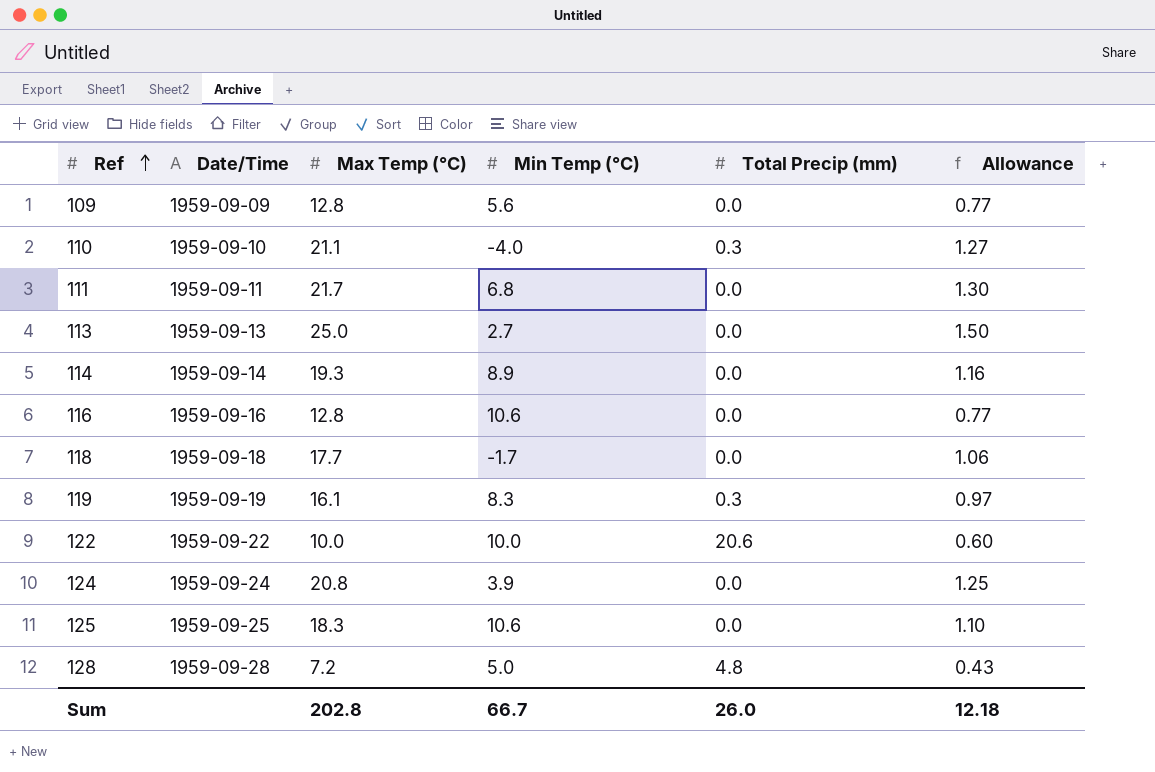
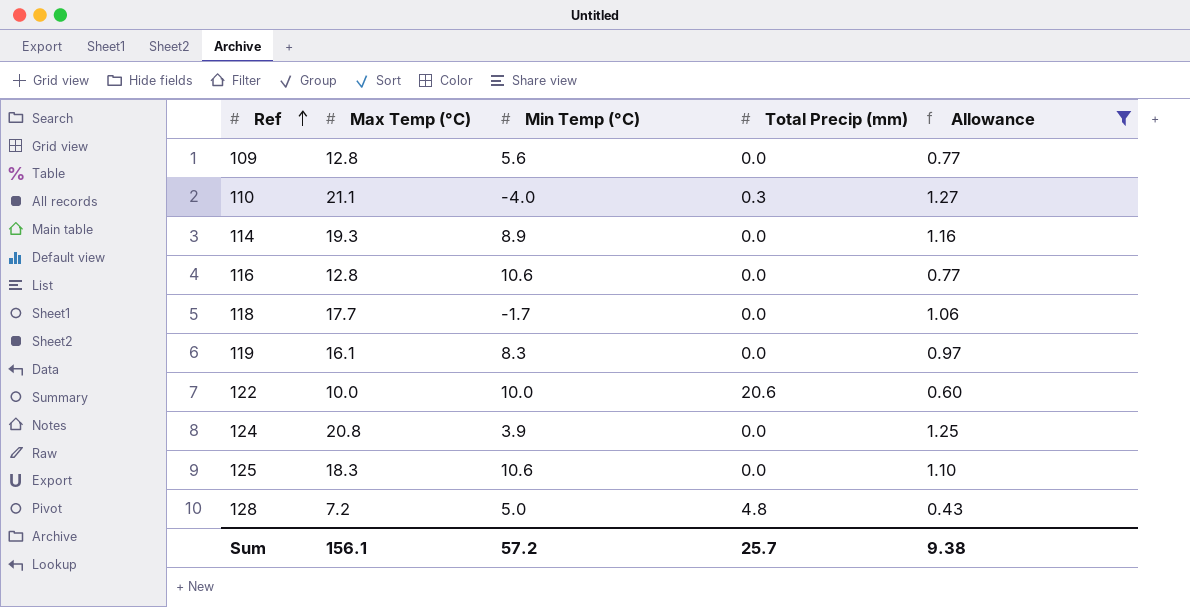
filter: none -> Allowance <= 1.27
column Date/Time | position: 2 -> none
119 | Total Precip (mm): 0.3 -> 0.0
Sum | Max Temp (°C): 202.8 -> 156.1
Sum | Min Temp (°C): 66.7 -> 57.2
Sum | Total Precip (mm): 26.0 -> 25.7
Sum | Allowance: 12.18 -> 9.38

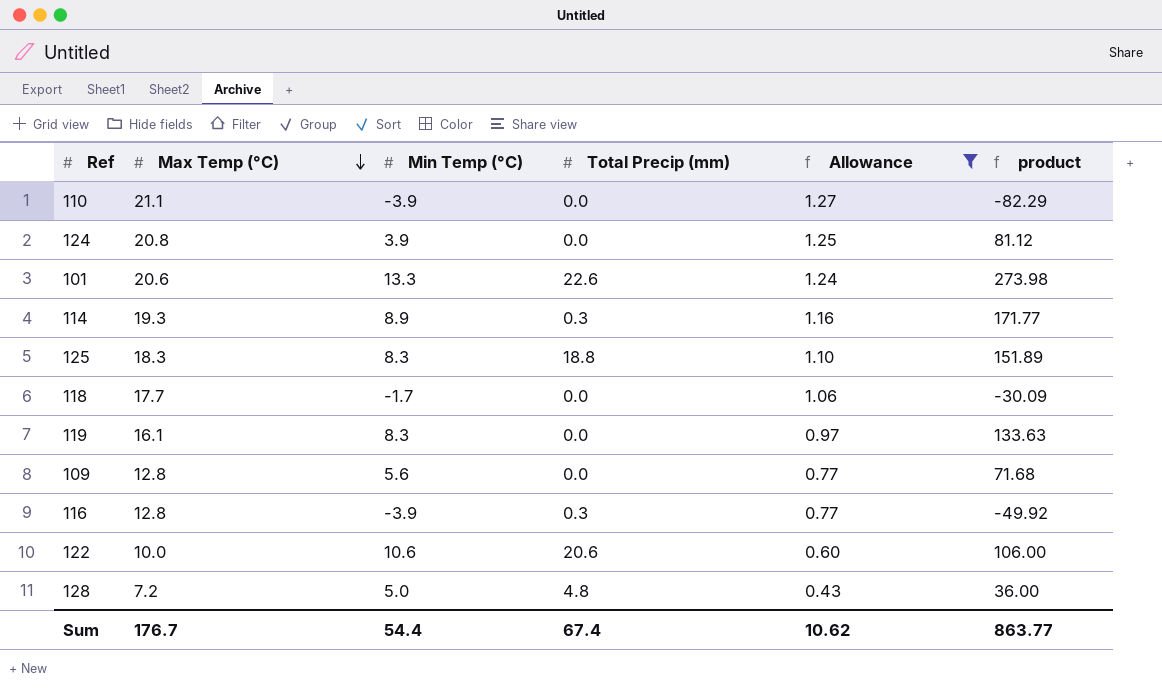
row order: Ref ascending -> Max Temp (°C) descending
column product | formula: none -> [Max Temp (°C)] * [Min Temp (°C)]
110 | Min Temp (°C): -4.0 -> -3.9
110 | Total Precip (mm): 0.3 -> 0.0
row 101: none -> 20.6 | 13.3 | 22.6 | 1.24 | 273.98
114 | Total Precip (mm): 0.0 -> 0.3
125 | Min Temp (°C): 10.6 -> 8.3
125 | Total Precip (mm): 0.0 -> 18.8
116 | Min Temp (°C): 10.6 -> -3.9
116 | Total Precip (mm): 0.0 -> 0.3
122 | Min Temp (°C): 10.0 -> 10.6
Sum | Max Temp (°C): 156.1 -> 176.7
Sum | Min Temp (°C): 57.2 -> 54.4
Sum | Total Precip (mm): 25.7 -> 67.4
Sum | Allowance: 9.38 -> 10.62

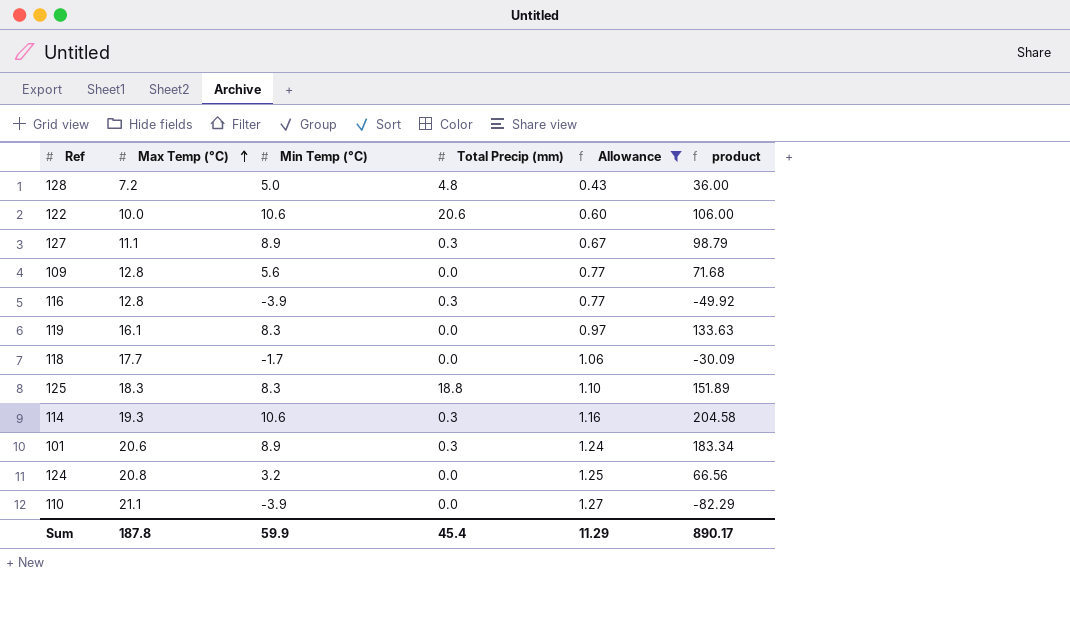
row order: Max Temp (°C) descending -> Max Temp (°C) ascending
row 127: none -> 11.1 | 8.9 | 0.3 | 0.67 | 98.79
114 | Min Temp (°C): 8.9 -> 10.6
114 | product: 171.77 -> 204.58
101 | Min Temp (°C): 13.3 -> 8.9
101 | Total Precip (mm): 22.6 -> 0.3
101 | product: 273.98 -> 183.34
124 | Min Temp (°C): 3.9 -> 3.2
124 | product: 81.12 -> 66.56
Sum | Max Temp (°C): 176.7 -> 187.8
Sum | Min Temp (°C): 54.4 -> 59.9
Sum | Total Precip (mm): 67.4 -> 45.4
Sum | Allowance: 10.62 -> 11.29
Sum | product: 863.77 -> 890.17

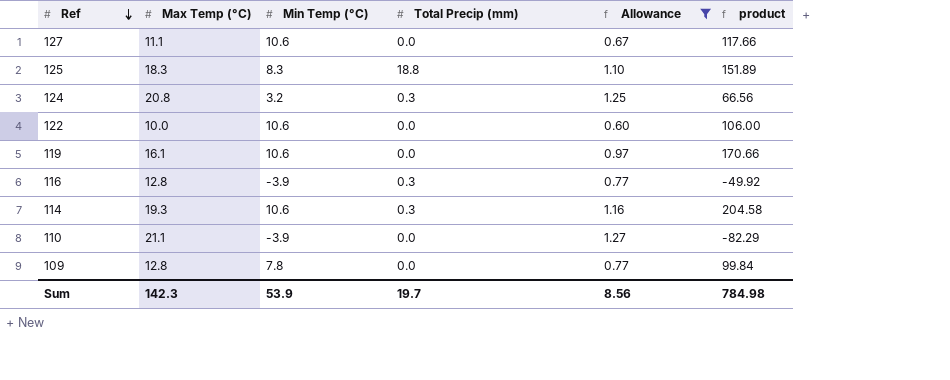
row order: Max Temp (°C) ascending -> Ref descending
row 128: 7.2 | 5.0 | 4.8 | 0.43 | 36.00 -> none
row 118: 17.7 | -1.7 | 0.0 | 1.06 | -30.09 -> none
row 101: 20.6 | 8.9 | 0.3 | 1.24 | 183.34 -> none
127 | Min Temp (°C): 8.9 -> 10.6
127 | Total Precip (mm): 0.3 -> 0.0
127 | product: 98.79 -> 117.66
124 | Total Precip (mm): 0.0 -> 0.3
122 | Total Precip (mm): 20.6 -> 0.0
119 | Min Temp (°C): 8.3 -> 10.6
119 | product: 133.63 -> 170.66
109 | Min Temp (°C): 5.6 -> 7.8
109 | product: 71.68 -> 99.84
Sum | Max Temp (°C): 187.8 -> 142.3
Sum | Min Temp (°C): 59.9 -> 53.9
Sum | Total Precip (mm): 45.4 -> 19.7
Sum | Allowance: 11.29 -> 8.56
Sum | product: 890.17 -> 784.98

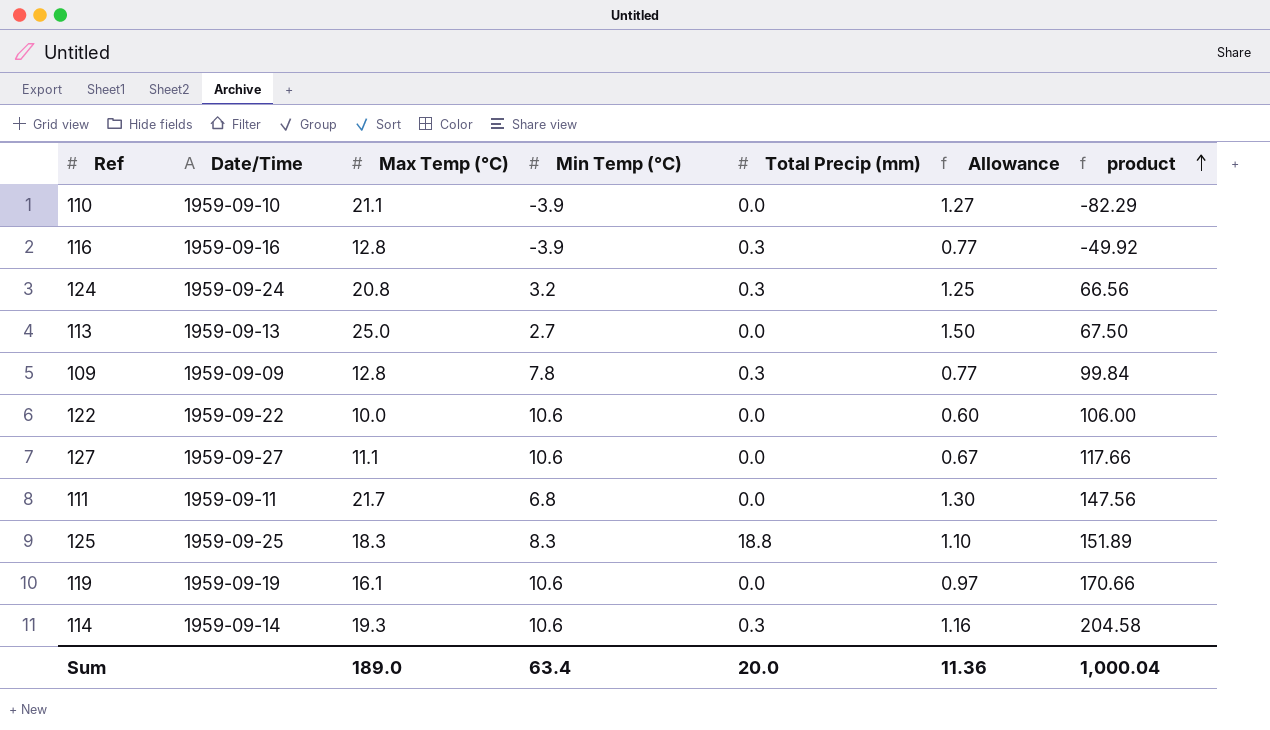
filter: Allowance <= 1.27 -> none
row order: Ref descending -> product ascending
column Date/Time | position: none -> 2
109 | Total Precip (mm): 0.0 -> 0.3
Sum | Max Temp (°C): 142.3 -> 189.0
Sum | Min Temp (°C): 53.9 -> 63.4
Sum | Total Precip (mm): 19.7 -> 20.0
Sum | Allowance: 8.56 -> 11.36
Sum | product: 784.98 -> 1,000.04

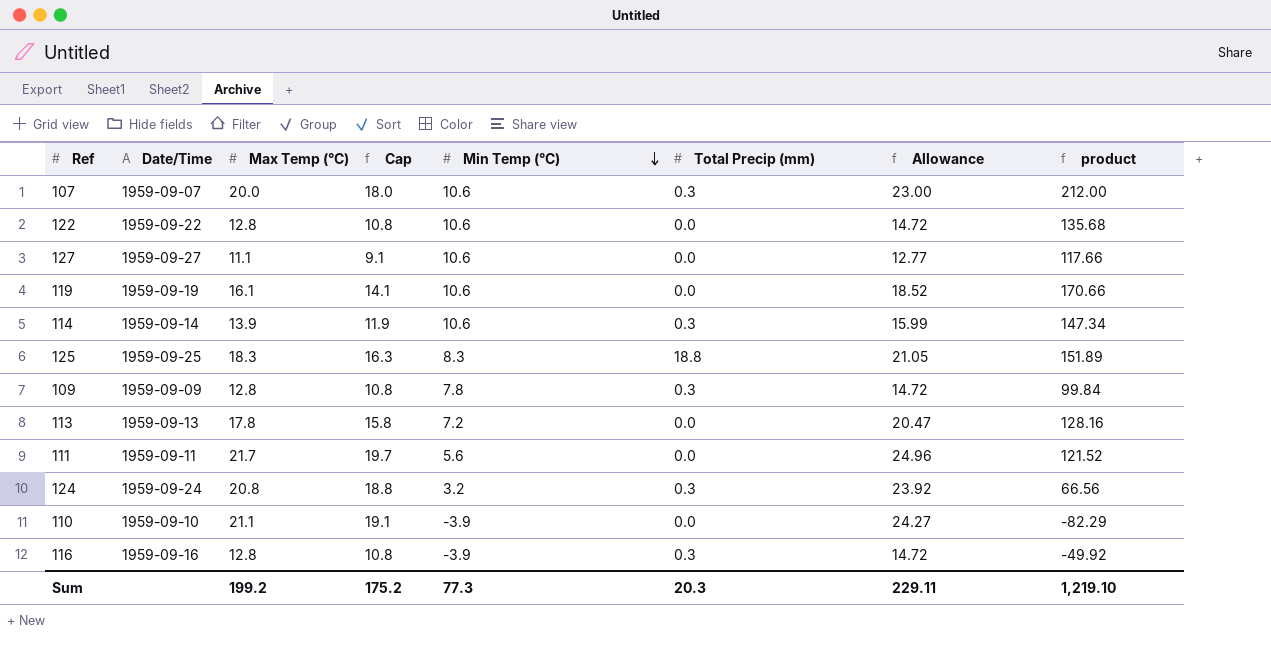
row order: product ascending -> Min Temp (°C) descending
column Cap | formula: none -> [Max Temp (°C)] - 2
column Allowance | formula: [Max Temp (°C)] * 0.06 -> [Max Temp (°C)] * 1.15
row 107: none -> 1959-09-07 | 20.0 | 18.0 | 10.6 | 0.3 | 23.00 | 212.00
122 | Max Temp (°C): 10.0 -> 12.8
122 | product: 106.00 -> 135.68
114 | Max Temp (°C): 19.3 -> 13.9
114 | product: 204.58 -> 147.34
113 | Max Temp (°C): 25.0 -> 17.8
113 | Min Temp (°C): 2.7 -> 7.2
113 | product: 67.50 -> 128.16
111 | Min Temp (°C): 6.8 -> 5.6
111 | product: 147.56 -> 121.52
Sum | Max Temp (°C): 189.0 -> 199.2
Sum | Min Temp (°C): 63.4 -> 77.3
Sum | Total Precip (mm): 20.0 -> 20.3
Sum | Allowance: 11.36 -> 229.11
Sum | product: 1,000.04 -> 1,219.10

